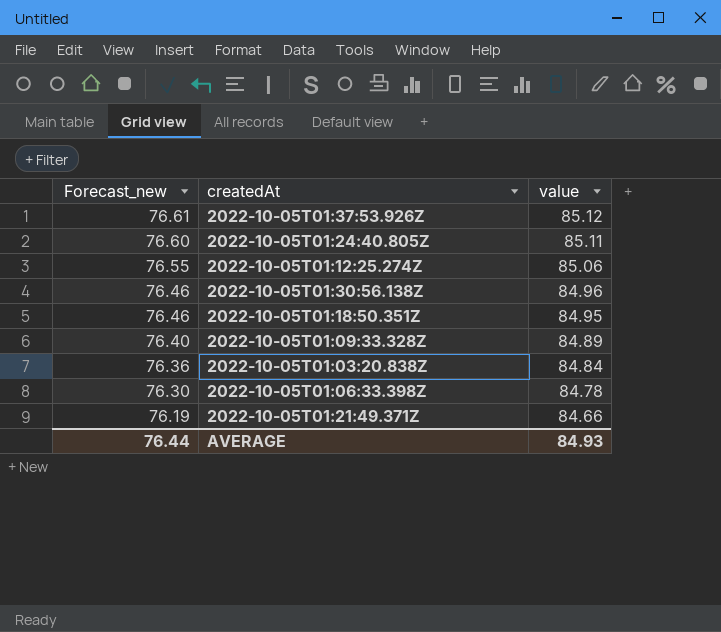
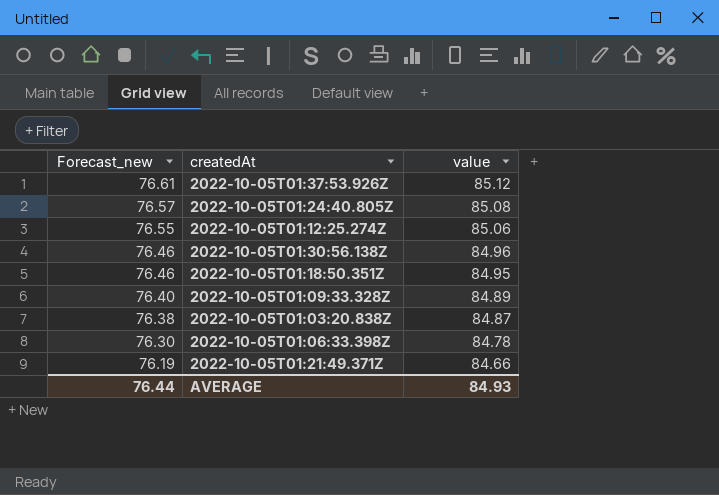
2022-10-05T01:24:40.805Z | Forecast_new: 76.60 -> 76.57
2022-10-05T01:24:40.805Z | value: 85.11 -> 85.08
2022-10-05T01:03:20.838Z | Forecast_new: 76.36 -> 76.38
2022-10-05T01:03:20.838Z | value: 84.84 -> 84.87

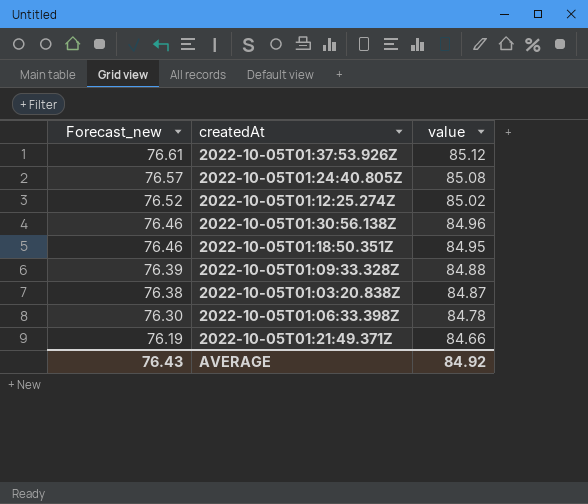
2022-10-05T01:12:25.274Z | Forecast_new: 76.55 -> 76.52
2022-10-05T01:12:25.274Z | value: 85.06 -> 85.02
2022-10-05T01:09:33.328Z | Forecast_new: 76.40 -> 76.39
2022-10-05T01:09:33.328Z | value: 84.89 -> 84.88
AVERAGE | Forecast_new: 76.44 -> 76.43
AVERAGE | value: 84.93 -> 84.92

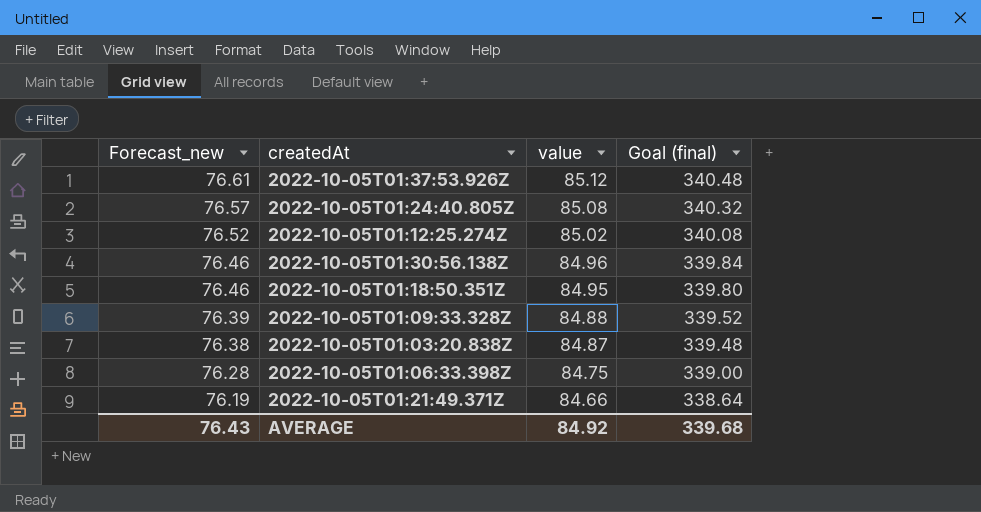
column Goal (final) | formula: none -> [value] * 4
2022-10-05T01:06:33.398Z | Forecast_new: 76.30 -> 76.28
2022-10-05T01:06:33.398Z | value: 84.78 -> 84.75

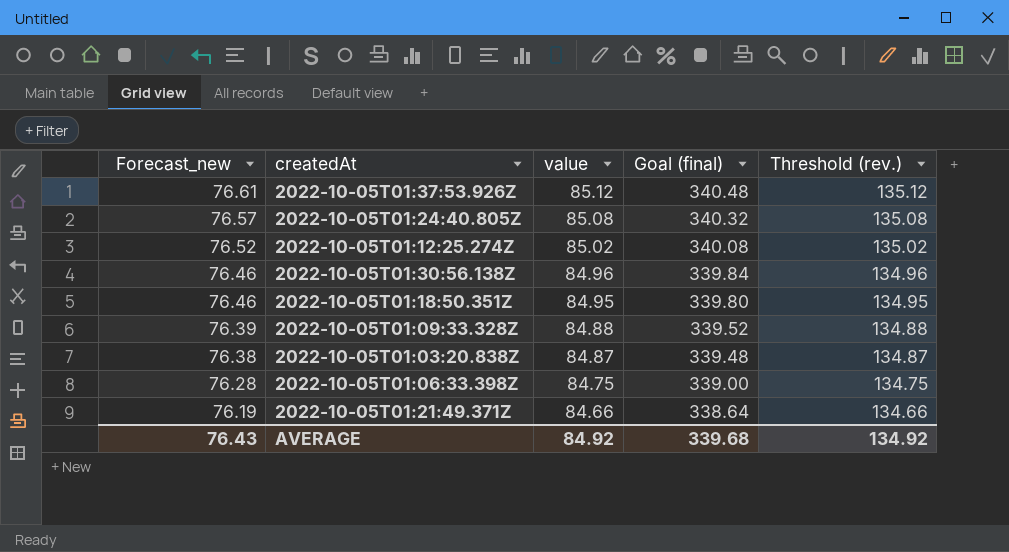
column Threshold (rev.) | formula: none -> [value] + 50

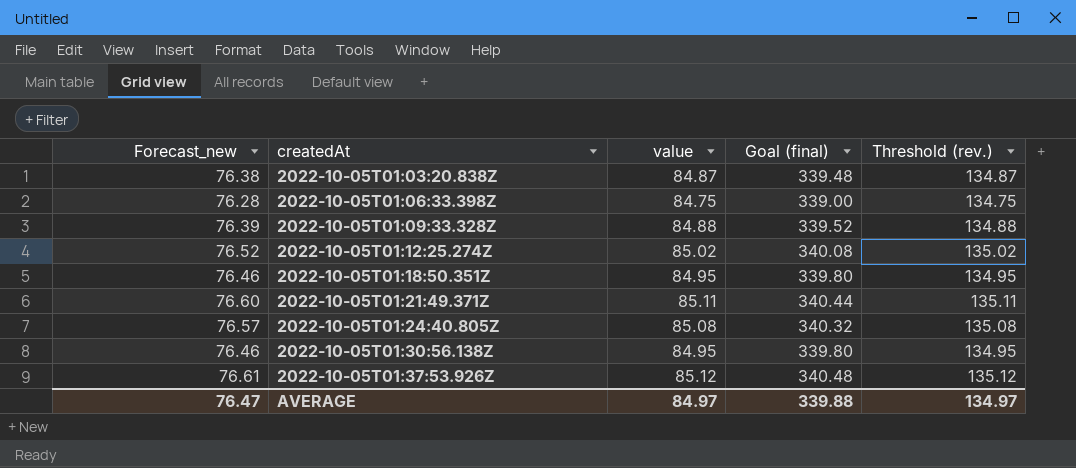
row order: Forecast_new descending -> createdAt ascending
2022-10-05T01:21:49.371Z | Forecast_new: 76.19 -> 76.60
2022-10-05T01:21:49.371Z | value: 84.66 -> 85.11
2022-10-05T01:21:49.371Z | Goal (final): 338.64 -> 340.44
2022-10-05T01:21:49.371Z | Threshold (rev.): 134.66 -> 135.11
2022-10-05T01:30:56.138Z | value: 84.96 -> 84.95
2022-10-05T01:30:56.138Z | Goal (final): 339.84 -> 339.80
2022-10-05T01:30:56.138Z | Threshold (rev.): 134.96 -> 134.95
AVERAGE | Forecast_new: 76.43 -> 76.47
AVERAGE | value: 84.92 -> 84.97
AVERAGE | Goal (final): 339.68 -> 339.88
AVERAGE | Threshold (rev.): 134.92 -> 134.97

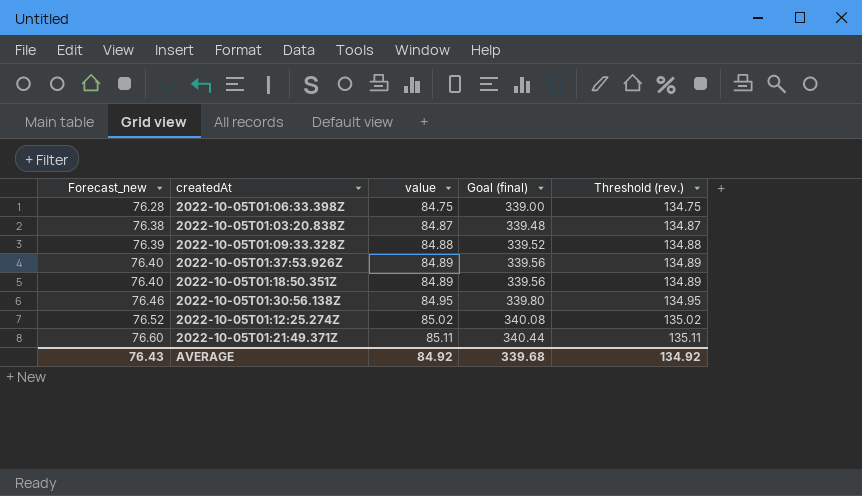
row order: createdAt ascending -> Forecast_new ascending
row 2022-10-05T01:24:40.805Z: 76.57 | 85.08 | 340.32 | 135.08 -> none
2022-10-05T01:37:53.926Z | Forecast_new: 76.61 -> 76.40
2022-10-05T01:37:53.926Z | value: 85.12 -> 84.89
2022-10-05T01:37:53.926Z | Goal (final): 340.48 -> 339.56
2022-10-05T01:37:53.926Z | Threshold (rev.): 135.12 -> 134.89
2022-10-05T01:18:50.351Z | Forecast_new: 76.46 -> 76.40
2022-10-05T01:18:50.351Z | value: 84.95 -> 84.89
2022-10-05T01:18:50.351Z | Goal (final): 339.80 -> 339.56
2022-10-05T01:18:50.351Z | Threshold (rev.): 134.95 -> 134.89
AVERAGE | Forecast_new: 76.47 -> 76.43
AVERAGE | value: 84.97 -> 84.92
AVERAGE | Goal (final): 339.88 -> 339.68
AVERAGE | Threshold (rev.): 134.97 -> 134.92

